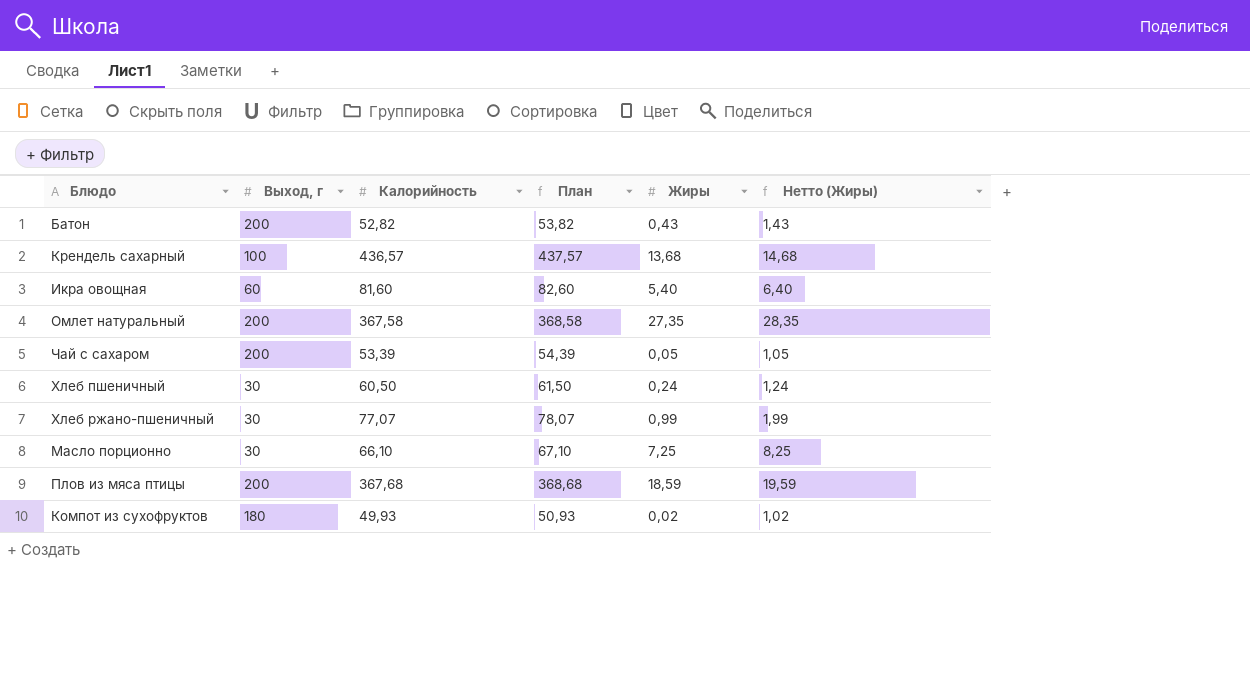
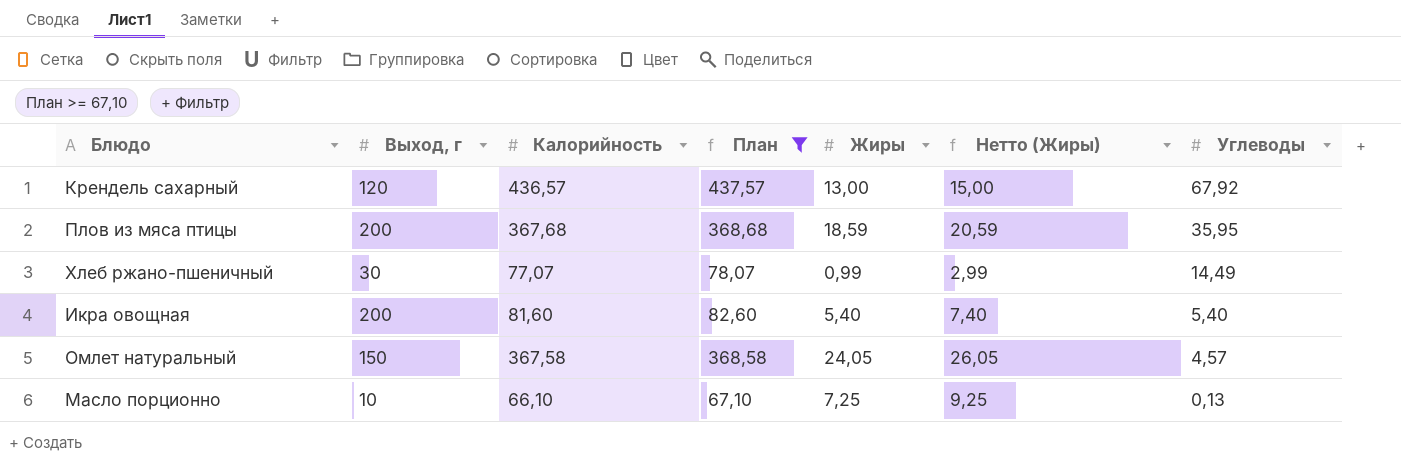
filter: none -> План >= 67,10
row order: none -> Углеводы descending
column Нетто (Жиры) | formula: [Жиры] + 1 -> [Жиры] + 2
column Углеводы | position: none -> 7
Крендель сахарный | Выход, г: 100 -> 120
Крендель сахарный | Жиры: 13,68 -> 13,00
Икра овощная | Выход, г: 60 -> 200
Омлет натуральный | Выход, г: 200 -> 150
Омлет натуральный | Жиры: 27,35 -> 24,05
Масло порционно | Выход, г: 30 -> 10

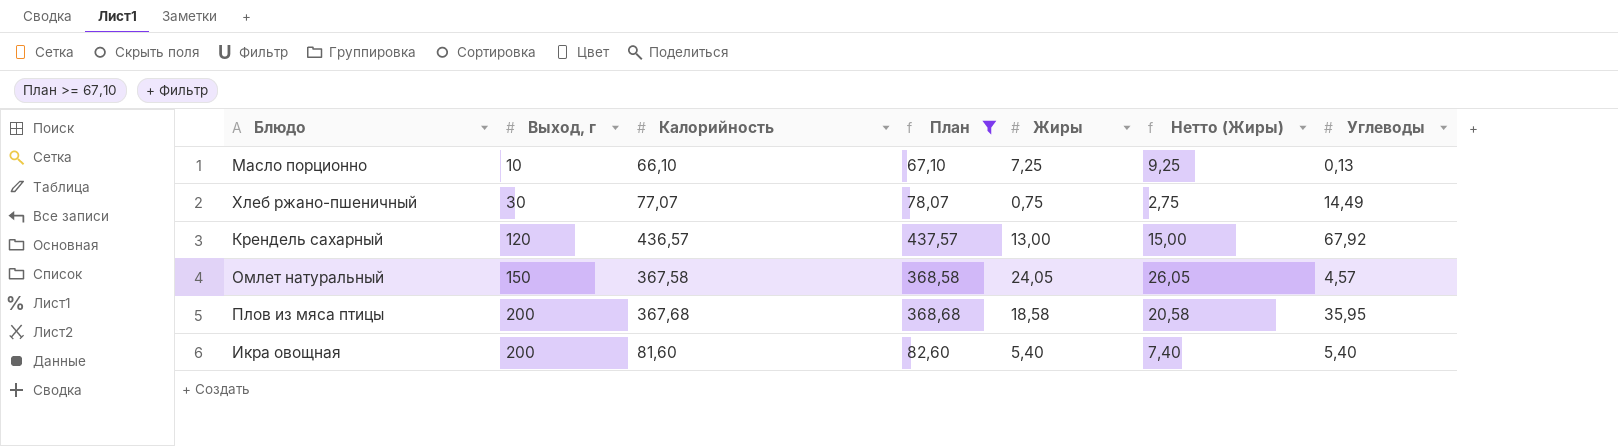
row order: Углеводы descending -> Выход, г ascending
Хлеб ржано-пшеничный | Жиры: 0,99 -> 0,75
Хлеб ржано-пшеничный | Нетто (Жиры): 2,99 -> 2,75
Плов из мяса птицы | Жиры: 18,59 -> 18,58
Плов из мяса птицы | Нетто (Жиры): 20,59 -> 20,58

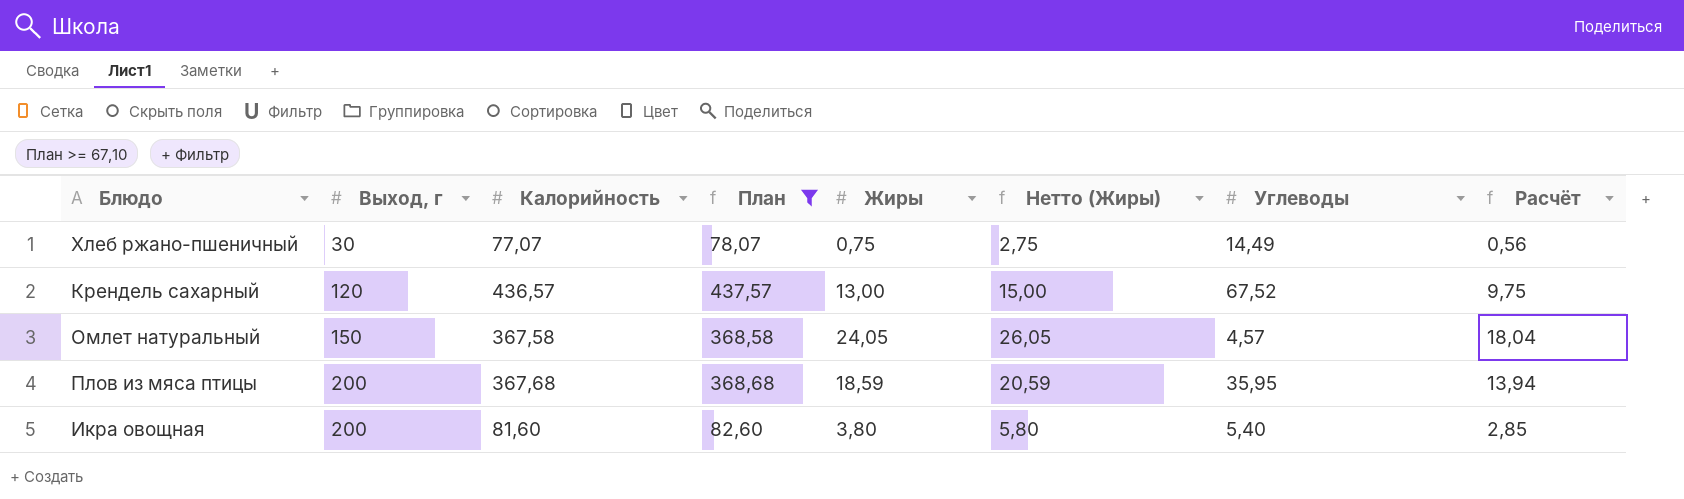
column Расчёт | formula: none -> [Жиры] * 0,75
row Масло порционно: 10 | 66,10 | 67,10 | 7,25 | 9,25 | 0,13 -> none
Крендель сахарный | Углеводы: 67,92 -> 67,52
Плов из мяса птицы | Жиры: 18,58 -> 18,59
Плов из мяса птицы | Нетто (Жиры): 20,58 -> 20,59
Икра овощная | Жиры: 5,40 -> 3,80
Икра овощная | Нетто (Жиры): 7,40 -> 5,80

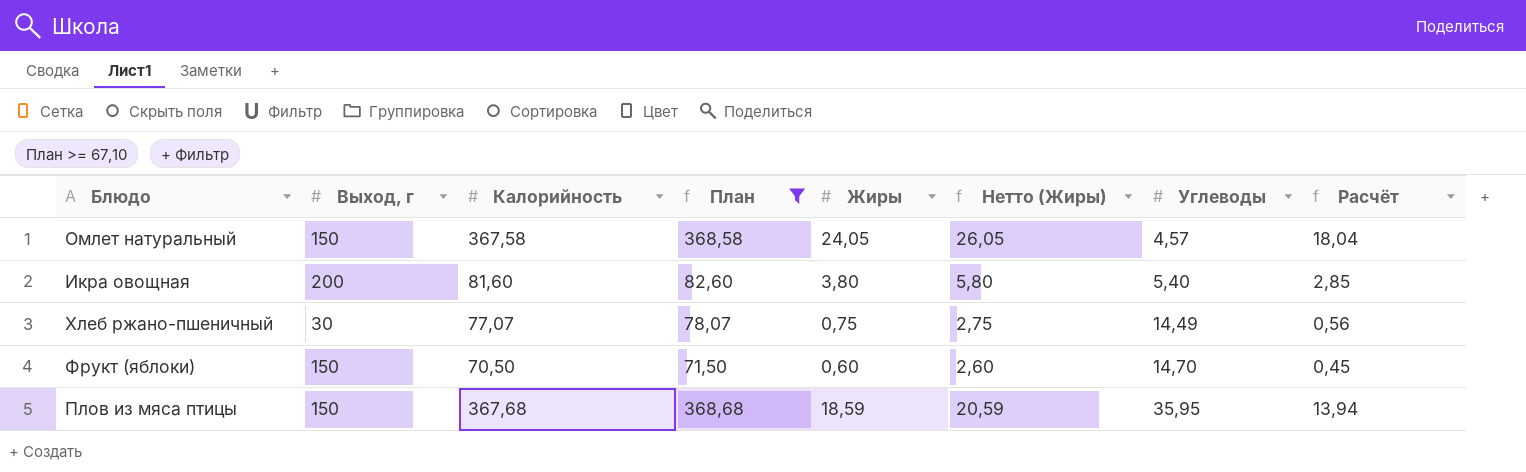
row order: Выход, г ascending -> Углеводы ascending
row Крендель сахарный: 120 | 436,57 | 437,57 | 13,00 | 15,00 | 67,52 | 9,75 -> none
row Фрукт (яблоки): none -> 150 | 70,50 | 71,50 | 0,60 | 2,60 | 14,70 | 0,45
Плов из мяса птицы | Выход, г: 200 -> 150

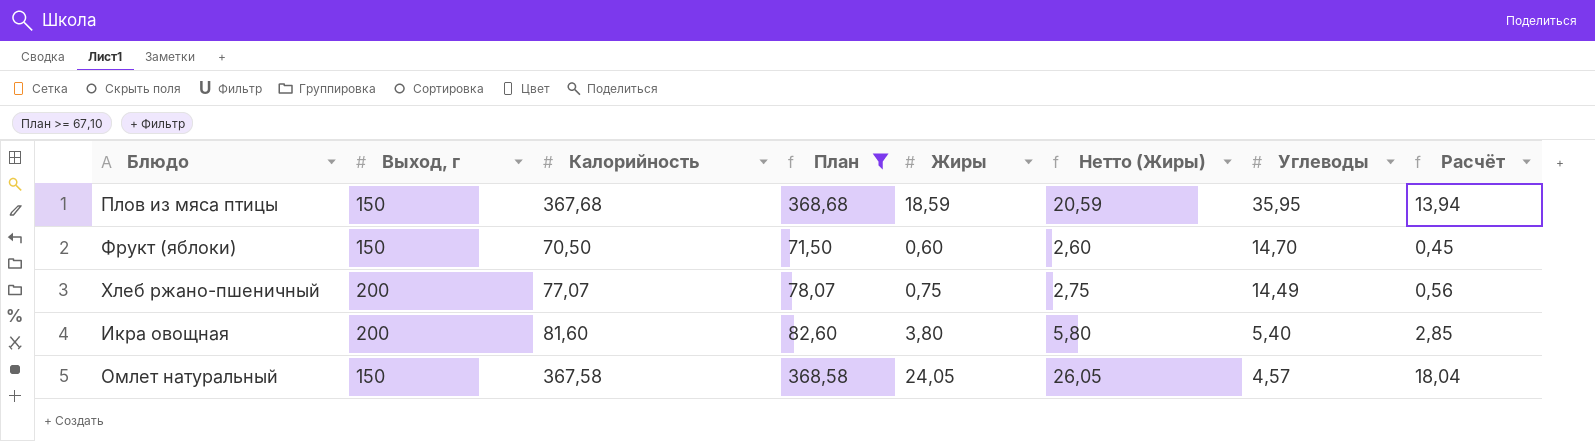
row order: Углеводы ascending -> Углеводы descending
Хлеб ржано-пшеничный | Выход, г: 30 -> 200

